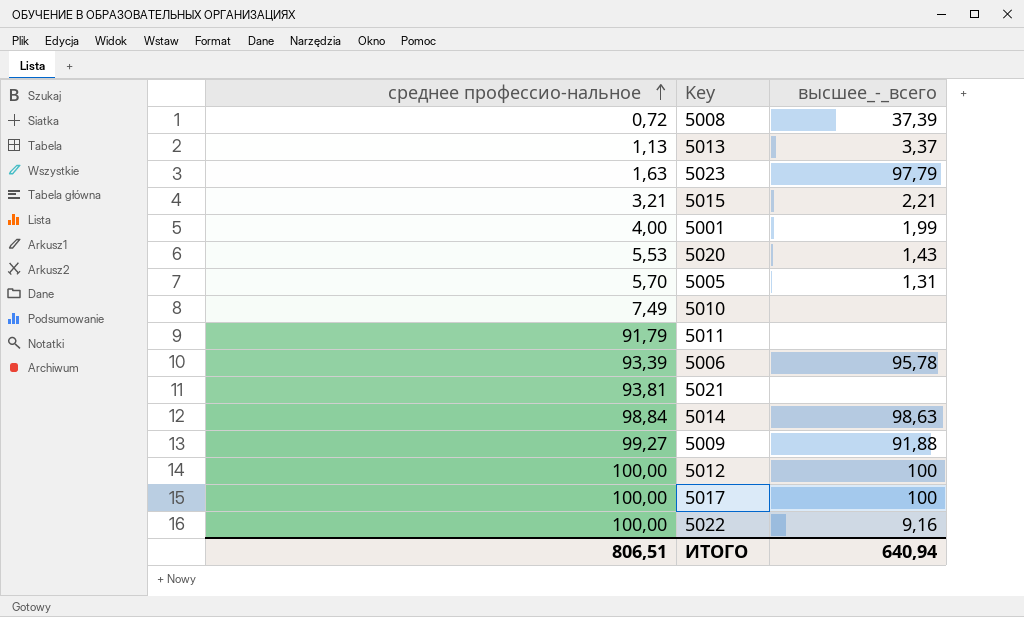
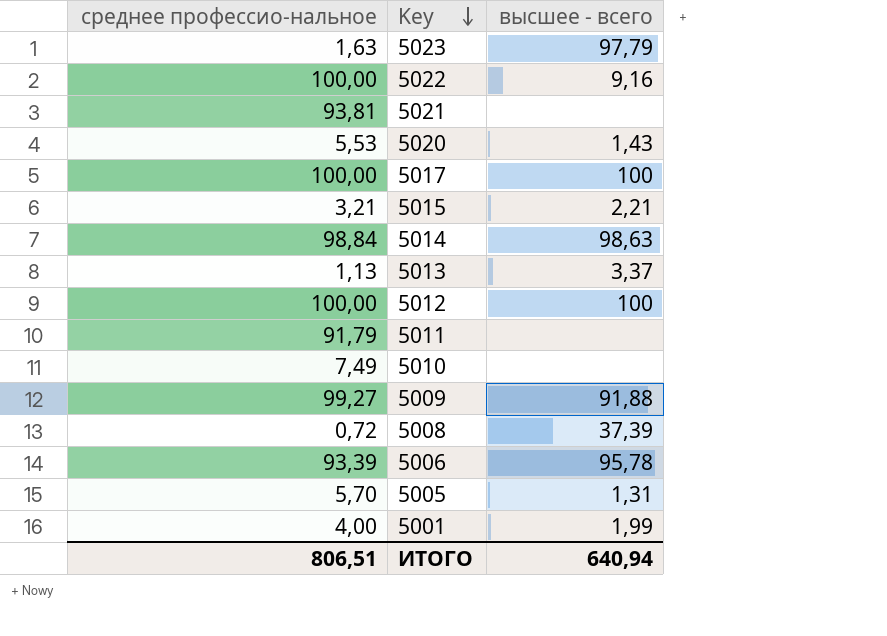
row order: среднее профессио-нальное ascending -> Key descending
column name: высшее_-_всего -> высшее - всего

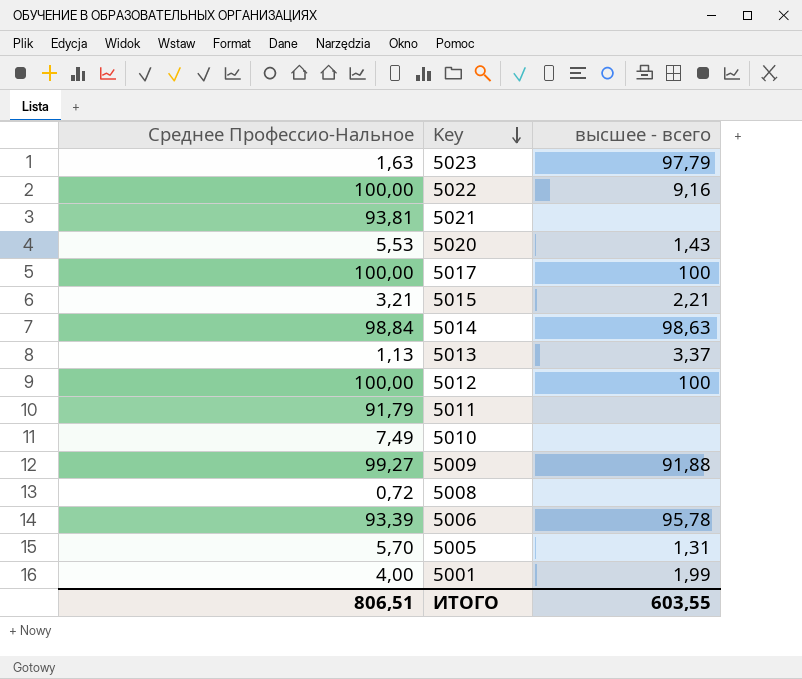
column name: среднее профессио-нальное -> Среднее Профессио-Нальное
5008 | высшее - всего: 37,39 -> none
ИТОГО | высшее - всего: 640,94 -> 603,55

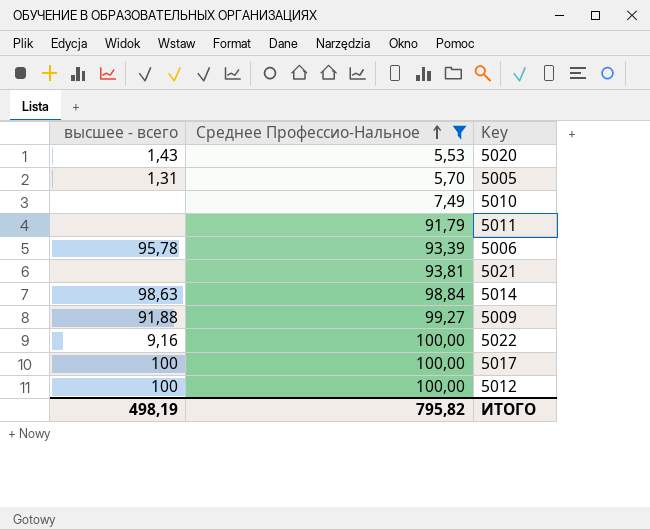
filter: none -> Среднее Профессио-Нальное >= 5,53
row order: Key descending -> Среднее Профессио-Нальное ascending
column высшее - всего | position: 3 -> 1
ИТОГО | высшее - всего: 603,55 -> 498,19
ИТОГО | Среднее Профессио-Нальное: 806,51 -> 795,82

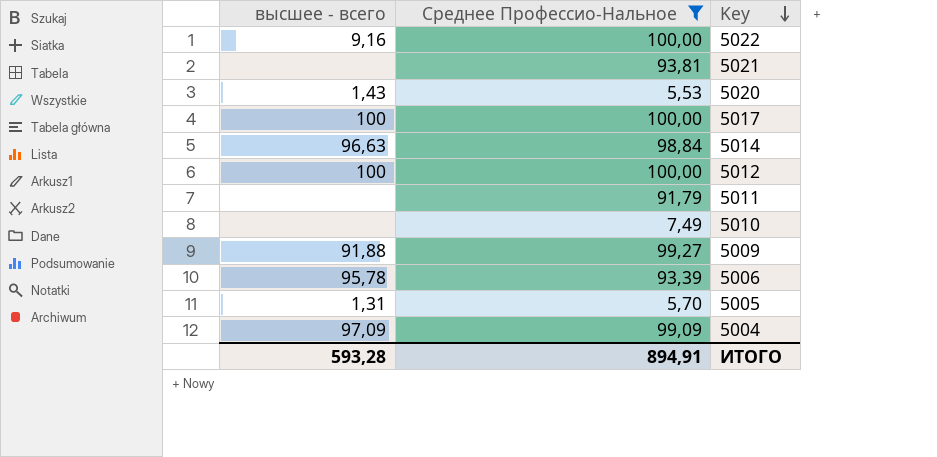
row order: Среднее Профессио-Нальное ascending -> Key descending
5014 | высшее - всего: 98,63 -> 96,63
row 5004: none -> 97,09 | 99,09
ИТОГО | высшее - всего: 498,19 -> 593,28
ИТОГО | Среднее Профессио-Нальное: 795,82 -> 894,91

